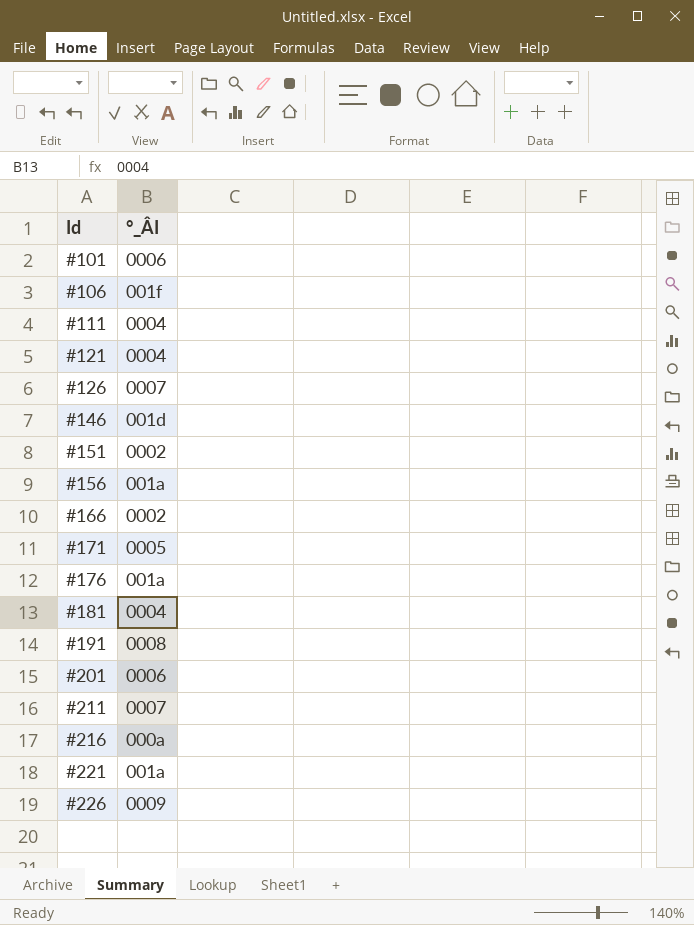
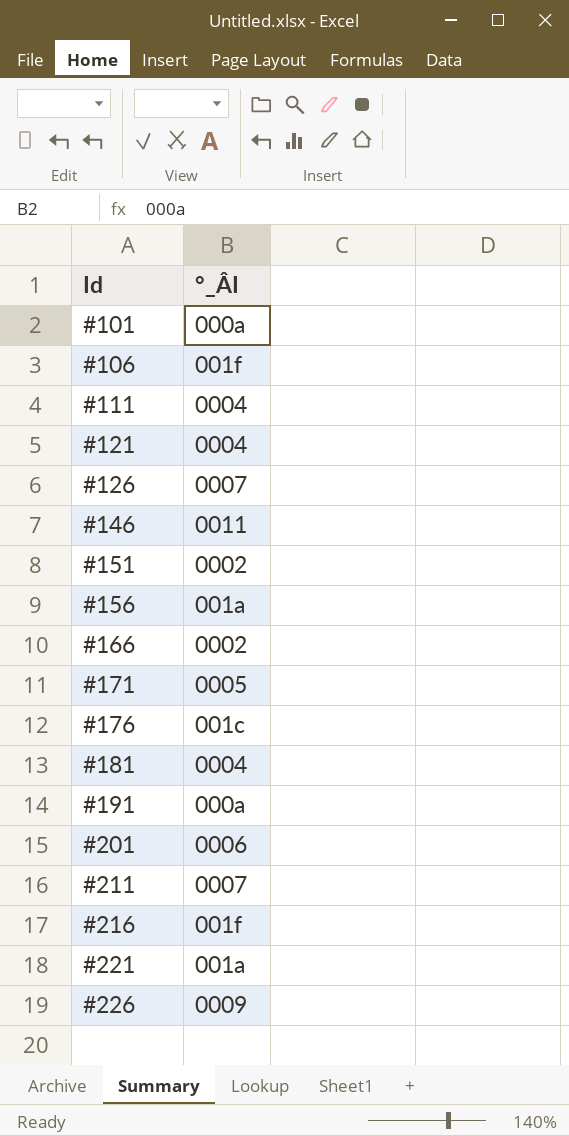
#101 | °_ÂI: 0006 -> 000a
#146 | °_ÂI: 001d -> 0011
#176 | °_ÂI: 001a -> 001c
#191 | °_ÂI: 0008 -> 000a
#216 | °_ÂI: 000a -> 001f

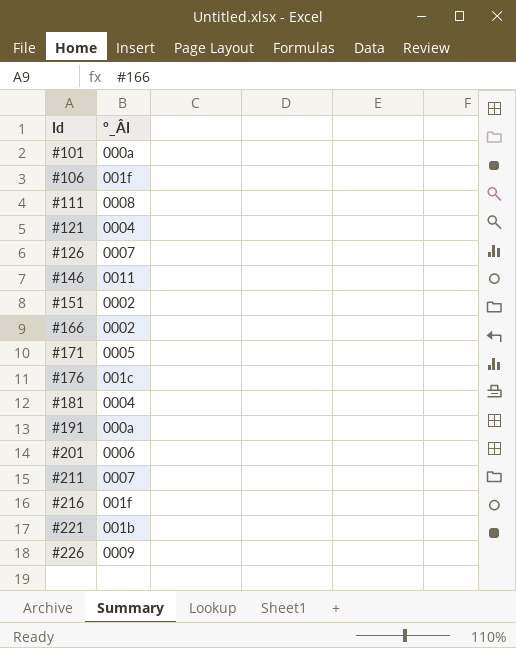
row #156: 001a -> none
#111 | °_ÂI: 0004 -> 0008
#221 | °_ÂI: 001a -> 001b

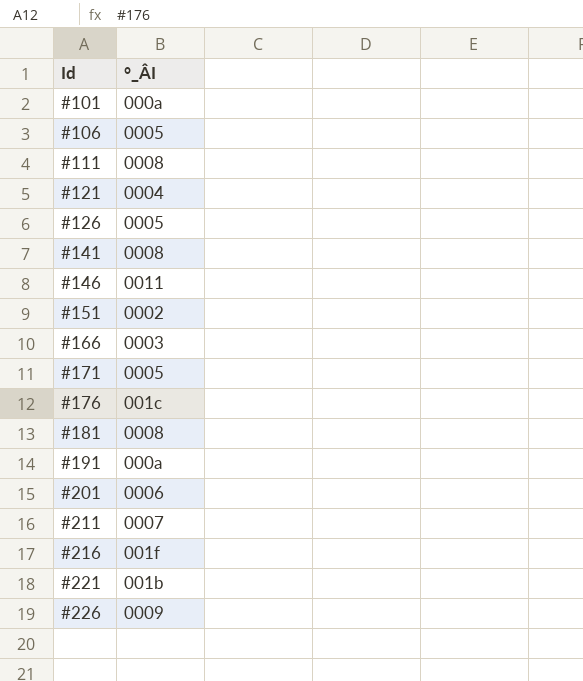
#106 | °_ÂI: 001f -> 0005
#126 | °_ÂI: 0007 -> 0005
row #141: none -> 0008
#166 | °_ÂI: 0002 -> 0003
#181 | °_ÂI: 0004 -> 0008

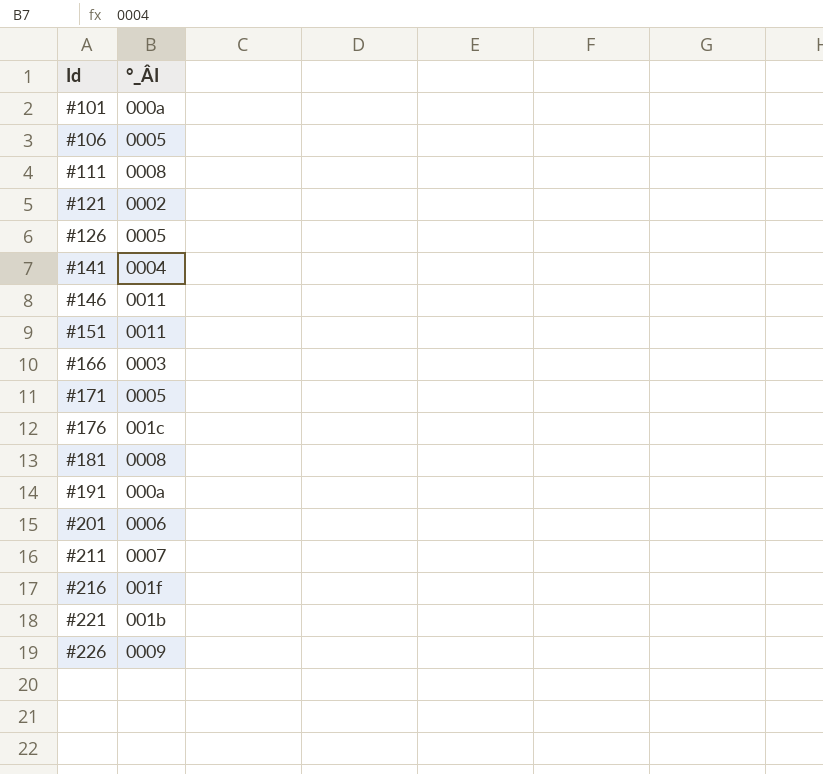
#121 | °_ÂI: 0004 -> 0002
#141 | °_ÂI: 0008 -> 0004
#151 | °_ÂI: 0002 -> 0011

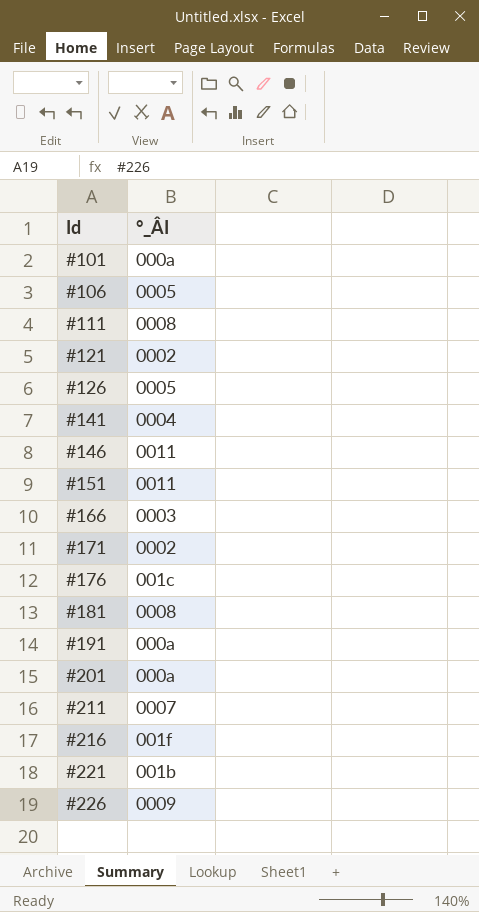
#171 | °_ÂI: 0005 -> 0002
#201 | °_ÂI: 0006 -> 000a

